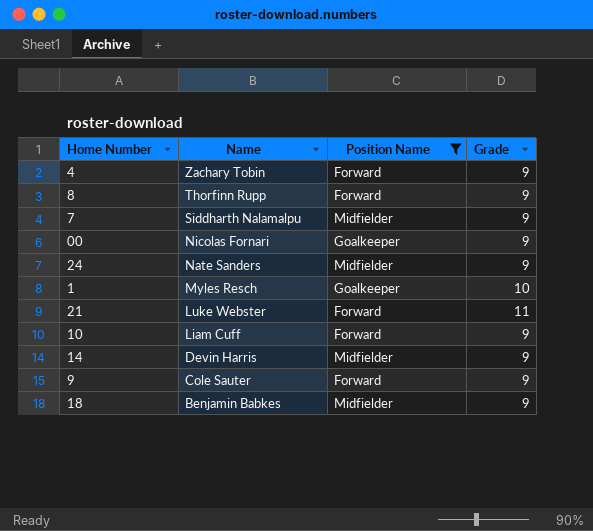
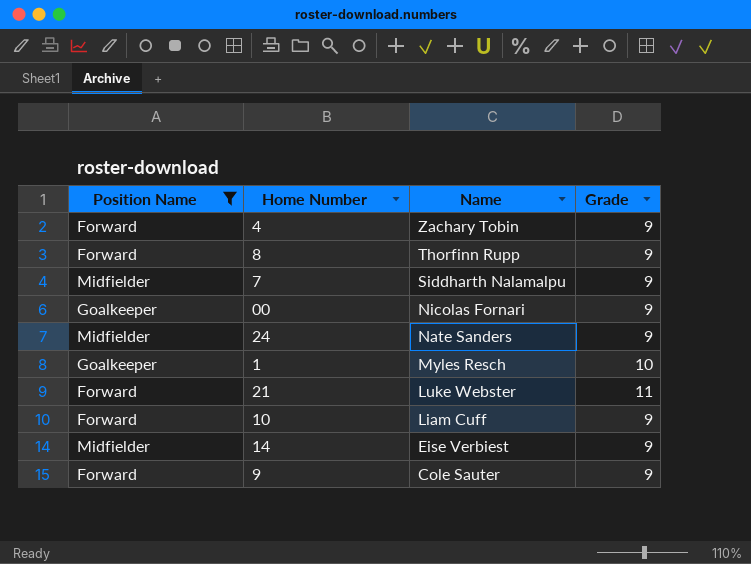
column Position Name | position: 3 -> 1
row 18: Benjamin Babkes | Midfielder | 9 -> none
14 | Name: Devin Harris -> Eise Verbiest

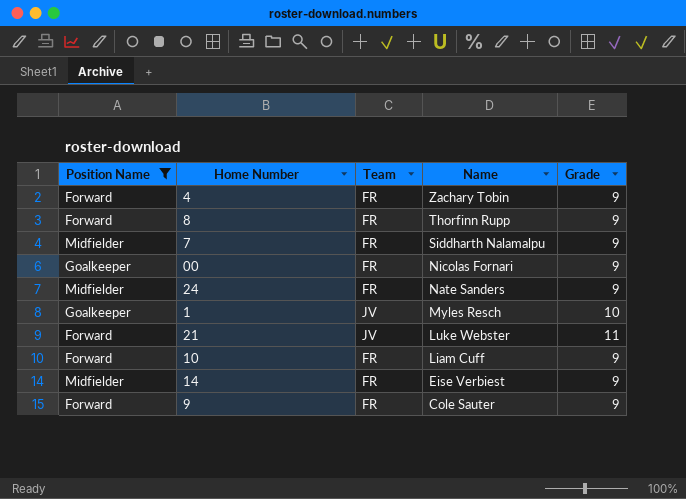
column Team | position: none -> 3

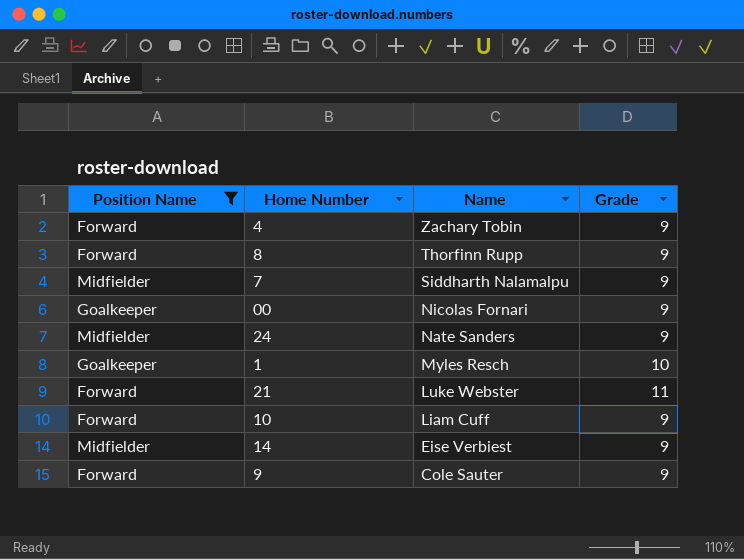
column Team | position: 3 -> none

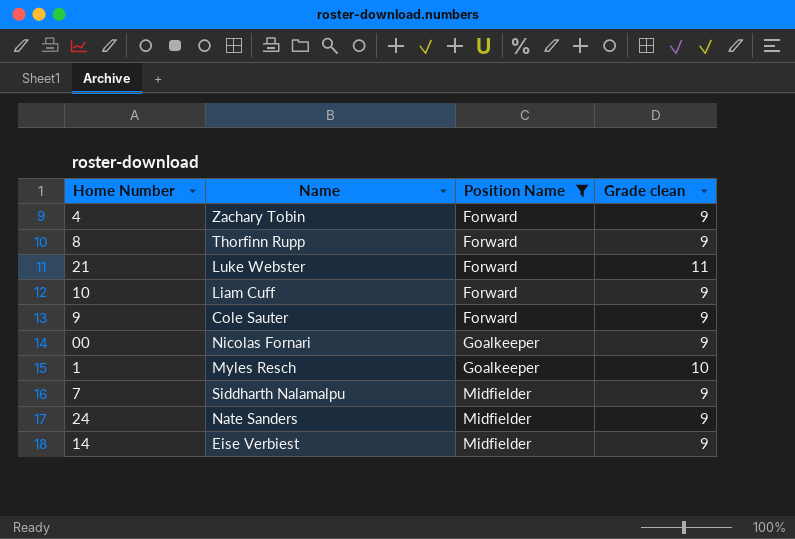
row order: Name descending -> Position Name ascending
column Position Name | position: 1 -> 3
column name: Grade -> Grade clean

